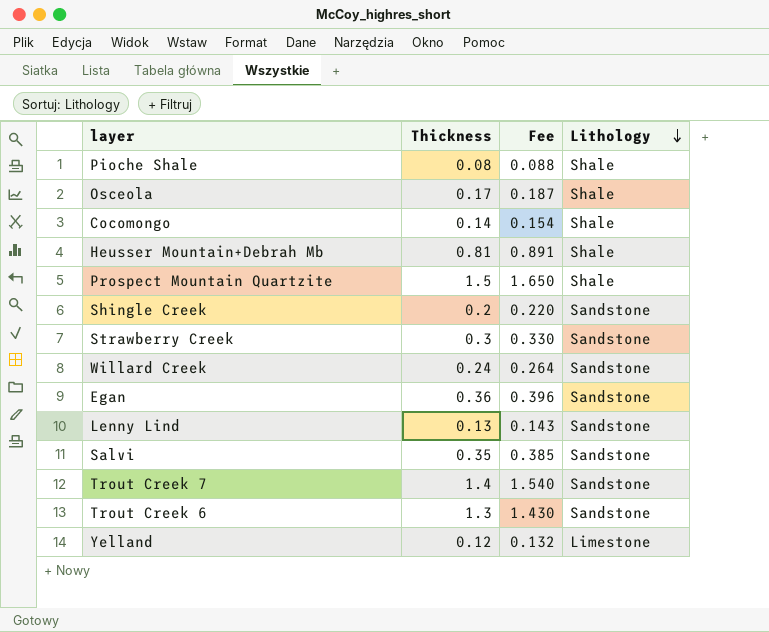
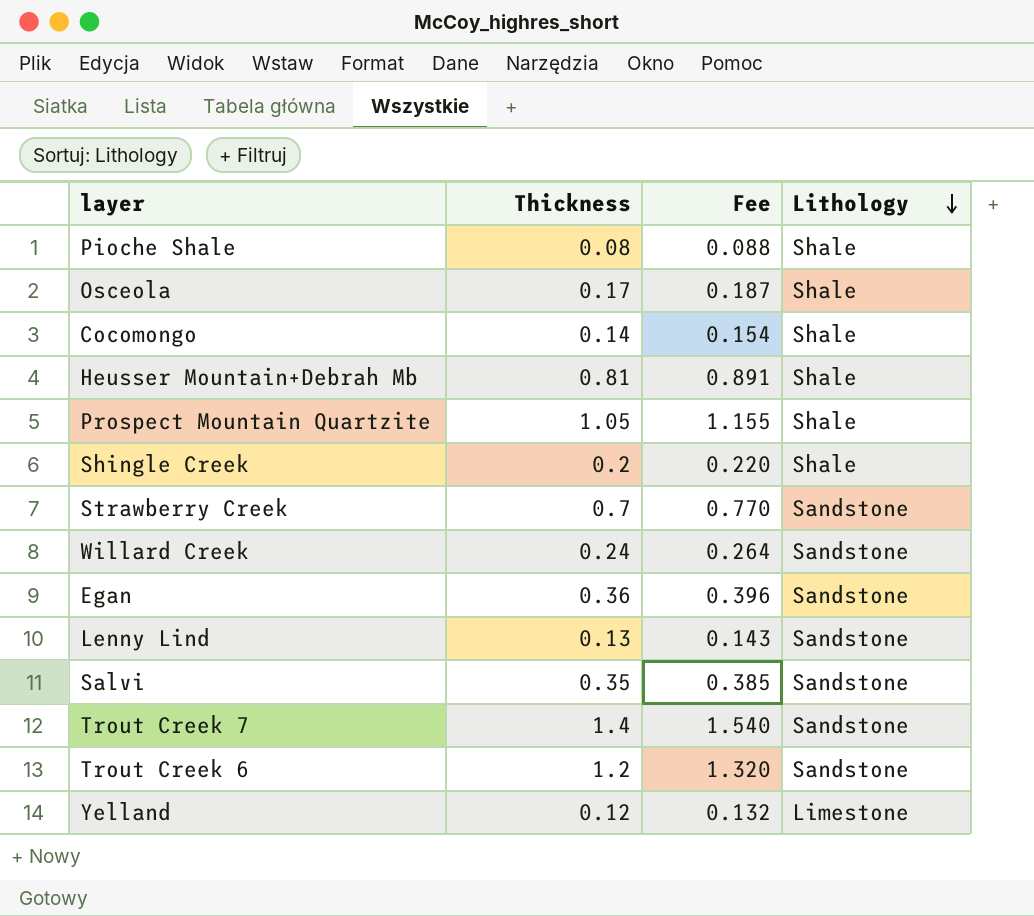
Prospect Mountain Quartzite | Thickness: 1.5 -> 1.05
Prospect Mountain Quartzite | Fee: 1.650 -> 1.155
Shingle Creek | Lithology: Sandstone -> Shale
Strawberry Creek | Thickness: 0.3 -> 0.7
Strawberry Creek | Fee: 0.330 -> 0.770
Trout Creek 6 | Thickness: 1.3 -> 1.2
Trout Creek 6 | Fee: 1.430 -> 1.320

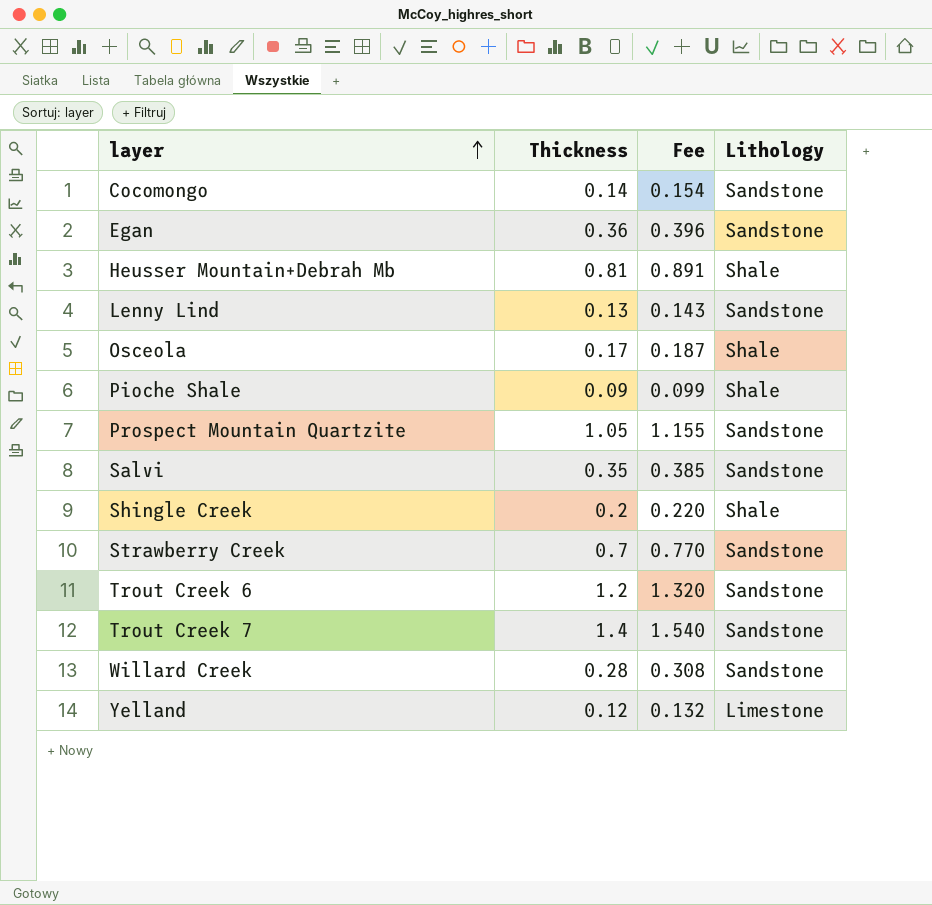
row order: Lithology descending -> layer ascending
Cocomongo | Lithology: Shale -> Sandstone
Pioche Shale | Thickness: 0.08 -> 0.09
Pioche Shale | Fee: 0.088 -> 0.099
Prospect Mountain Quartzite | Lithology: Shale -> Sandstone
Willard Creek | Thickness: 0.24 -> 0.28
Willard Creek | Fee: 0.264 -> 0.308

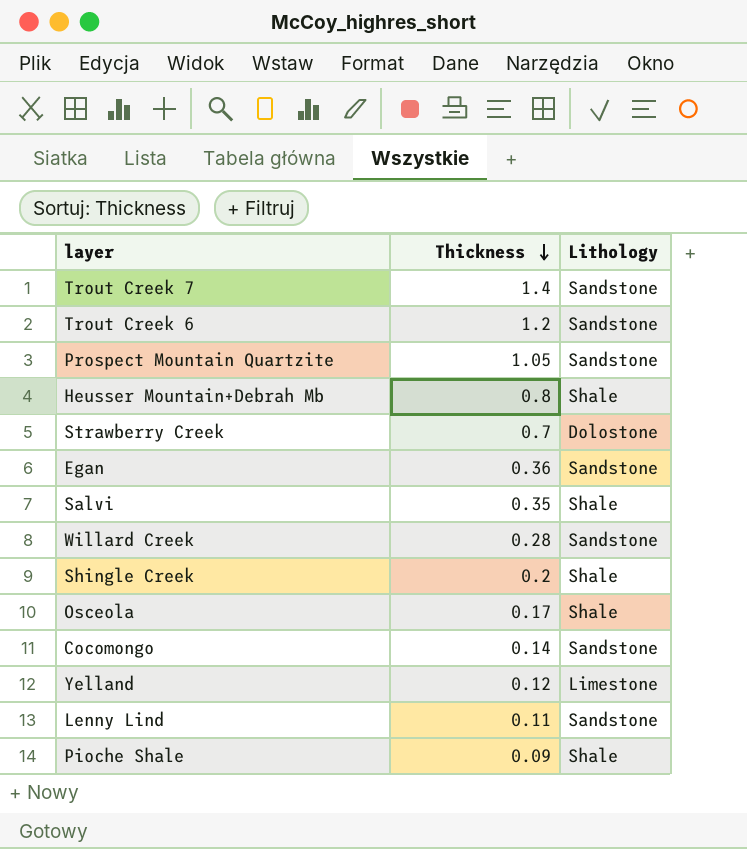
row order: layer ascending -> Thickness descending
column Fee | formula: [Thickness] * 1.1 -> none
Heusser Mountain+Debrah Mb | Thickness: 0.81 -> 0.8
Strawberry Creek | Lithology: Sandstone -> Dolostone
Salvi | Lithology: Sandstone -> Shale
Lenny Lind | Thickness: 0.13 -> 0.11

